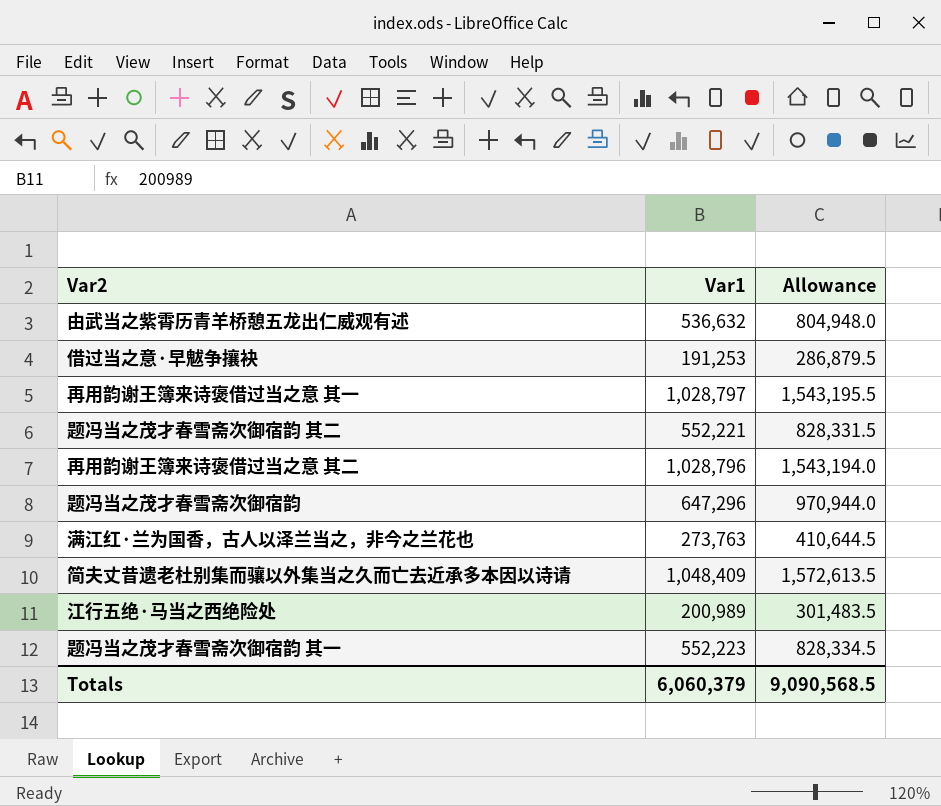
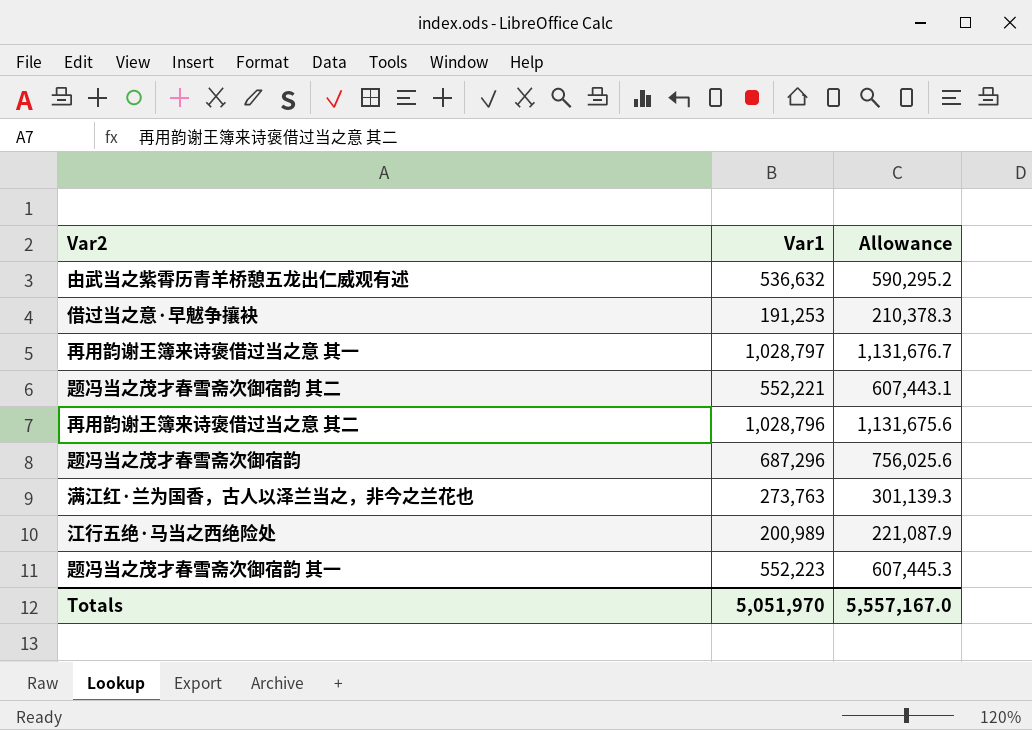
column Allowance | formula: [Var1] * 1.5 -> [Var1] * 1.1
row 简夫丈昔遗老杜别集而骧以外集当之久而亡去近承多本因以诗请: 1,048,409 | 1,572,613.5 -> none
题冯当之茂才春雪斋次御宿韵 | Var1: 647,296 -> 687,296
Totals | Var1: 6,060,379 -> 5,051,970
Totals | Allowance: 9,090,568.5 -> 5,557,167.0

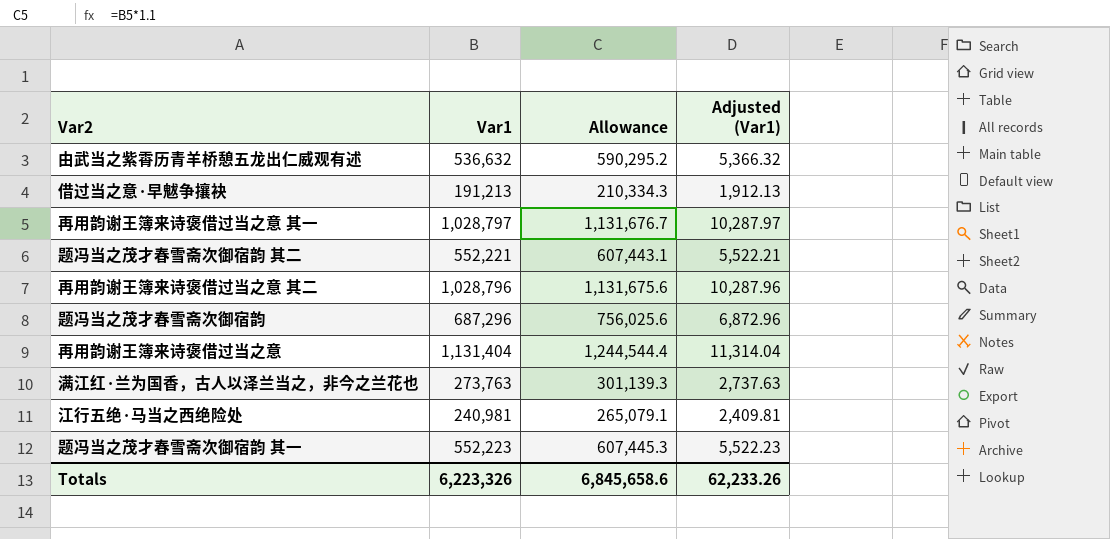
column Adjusted (Var1) | formula: none -> [Var1] * 0.01
借过当之意·早魃争攘袂 | Var1: 191,253 -> 191,213
借过当之意·早魃争攘袂 | Allowance: 210,378.3 -> 210,334.3
row 再用韵谢王簿来诗褒借过当之意: none -> 1,131,404 | 1,244,544.4 | 11,314.04
江行五绝·马当之西绝险处 | Var1: 200,989 -> 240,981
江行五绝·马当之西绝险处 | Allowance: 221,087.9 -> 265,079.1
Totals | Var1: 5,051,970 -> 6,223,326
Totals | Allowance: 5,557,167.0 -> 6,845,658.6

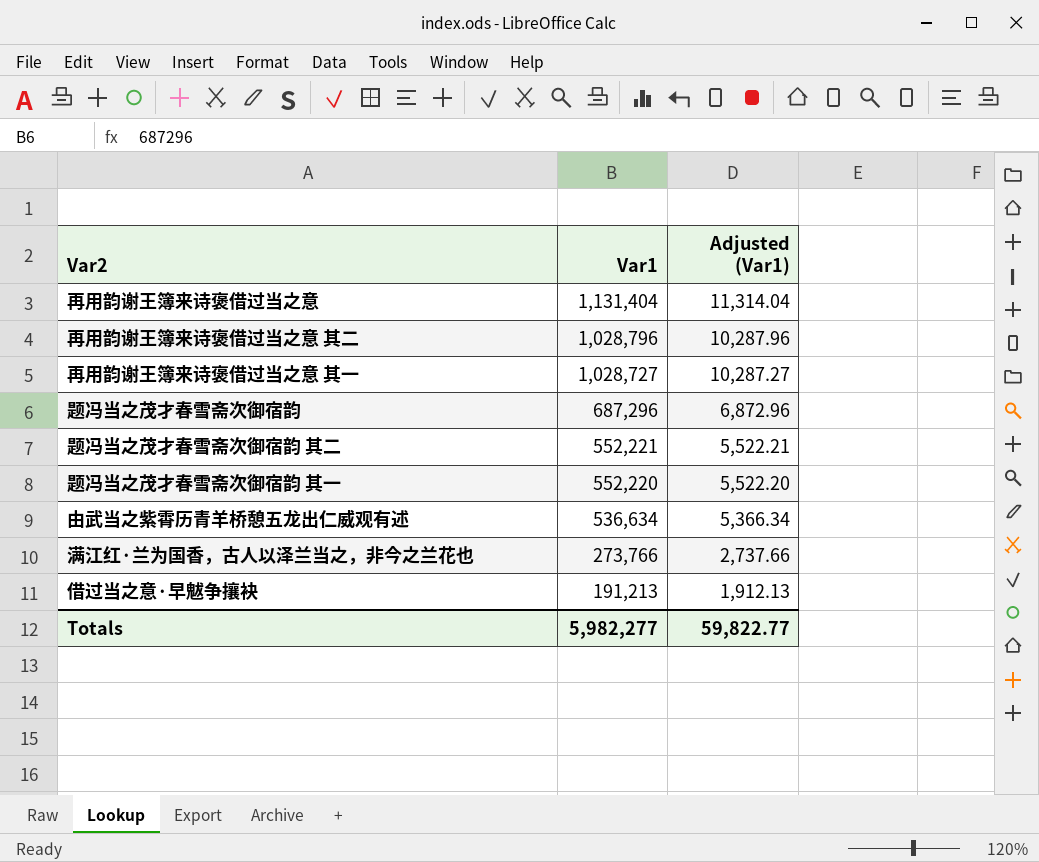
row order: none -> Var1 descending
column Allowance | formula: [Var1] * 1.1 -> none
row 江行五绝·马当之西绝险处: 240,981 | 265,079.1 | 2,409.81 -> none
再用韵谢王簿来诗褒借过当之意 其一 | Var1: 1,028,797 -> 1,028,727
再用韵谢王簿来诗褒借过当之意 其一 | Adjusted (Var1): 10,287.97 -> 10,287.27
题冯当之茂才春雪斋次御宿韵 其一 | Var1: 552,223 -> 552,220
题冯当之茂才春雪斋次御宿韵 其一 | Adjusted (Var1): 5,522.23 -> 5,522.20
由武当之紫霄历青羊桥憩五龙出仁威观有述 | Var1: 536,632 -> 536,634
由武当之紫霄历青羊桥憩五龙出仁威观有述 | Adjusted (Var1): 5,366.32 -> 5,366.34
满江红·兰为国香，古人以泽兰当之，非今之兰花也 | Var1: 273,763 -> 273,766
满江红·兰为国香，古人以泽兰当之，非今之兰花也 | Adjusted (Var1): 2,737.63 -> 2,737.66
Totals | Var1: 6,223,326 -> 5,982,277
Totals | Adjusted (Var1): 62,233.26 -> 59,822.77

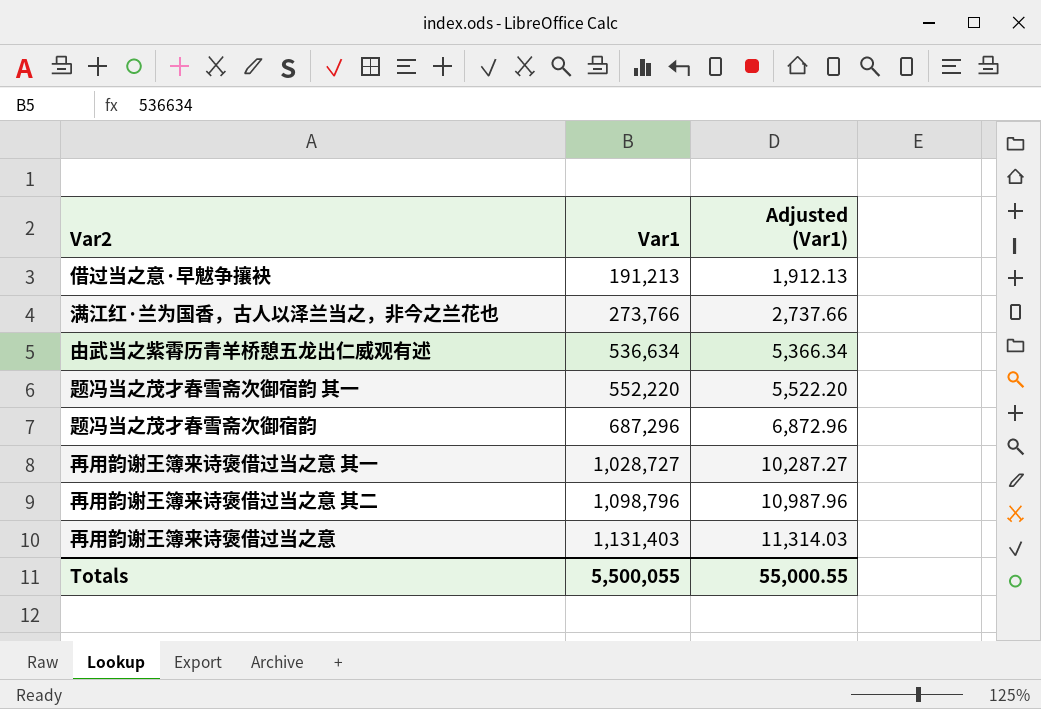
row order: Var1 descending -> Var1 ascending
row 题冯当之茂才春雪斋次御宿韵 其二: 552,221 | 5,522.21 -> none
再用韵谢王簿来诗褒借过当之意 其二 | Var1: 1,028,796 -> 1,098,796
再用韵谢王簿来诗褒借过当之意 其二 | Adjusted (Var1): 10,287.96 -> 10,987.96
再用韵谢王簿来诗褒借过当之意 | Var1: 1,131,404 -> 1,131,403
再用韵谢王簿来诗褒借过当之意 | Adjusted (Var1): 11,314.04 -> 11,314.03
Totals | Var1: 5,982,277 -> 5,500,055
Totals | Adjusted (Var1): 59,822.77 -> 55,000.55

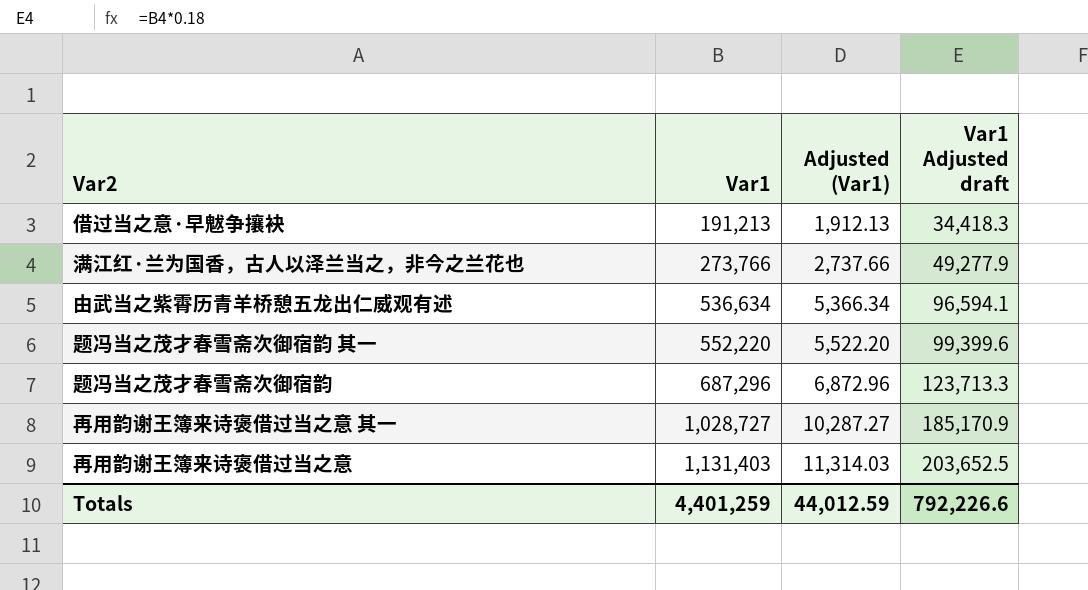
column Var1 Adjusted draft | formula: none -> [Var1] * 0.18
row 再用韵谢王簿来诗褒借过当之意 其二: 1,098,796 | 10,987.96 -> none
Totals | Var1: 5,500,055 -> 4,401,259
Totals | Adjusted (Var1): 55,000.55 -> 44,012.59

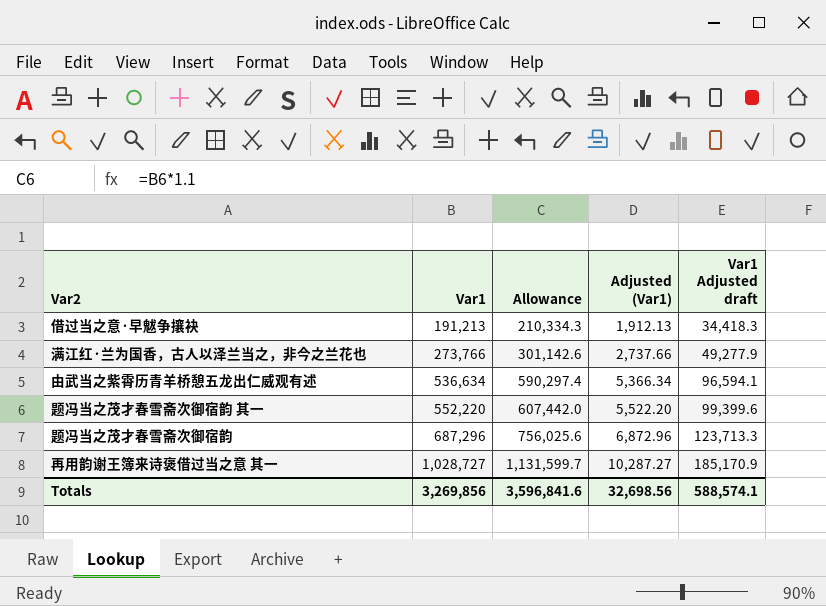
column Allowance | formula: none -> [Var1] * 1.1
row 再用韵谢王簿来诗褒借过当之意: 1,131,403 | 11,314.03 | 203,652.5 -> none
Totals | Var1: 4,401,259 -> 3,269,856
Totals | Adjusted (Var1): 44,012.59 -> 32,698.56
Totals | Var1 Adjusted draft: 792,226.6 -> 588,574.1

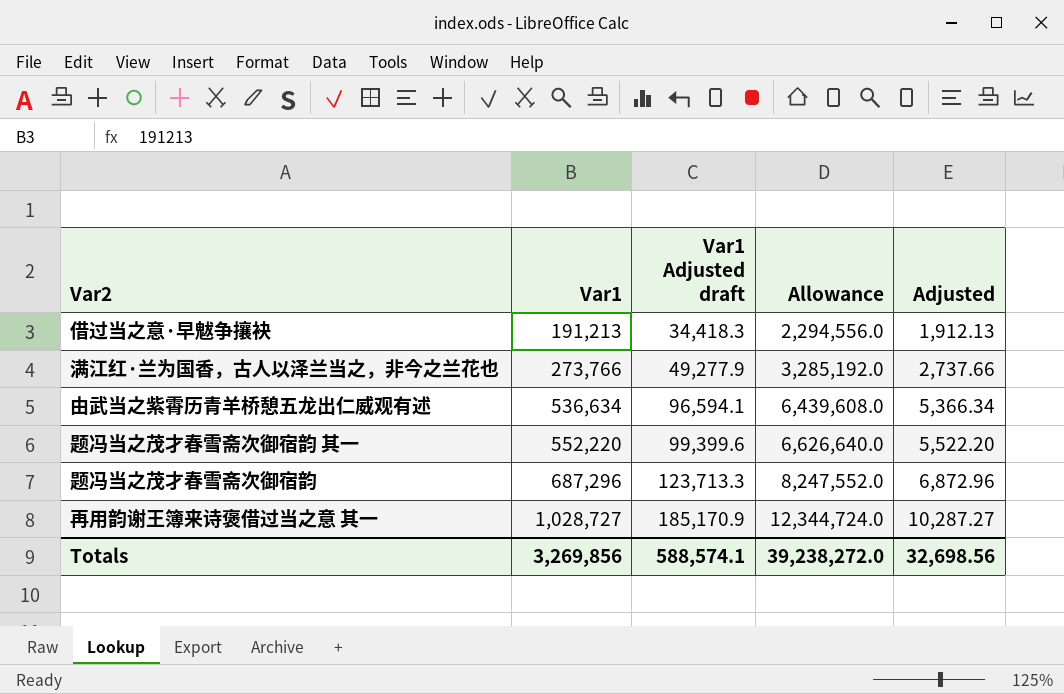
column Var1 Adjusted draft | position: 5 -> 3
column Allowance | formula: [Var1] * 1.1 -> [Var1] * 12
column name: Adjusted (Var1) -> Adjusted
Totals | Allowance: 3,596,841.6 -> 39,238,272.0

